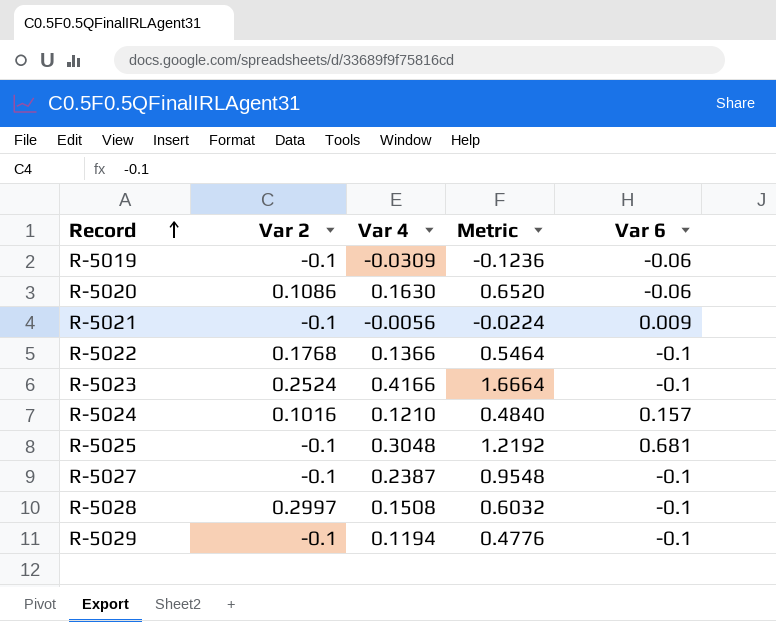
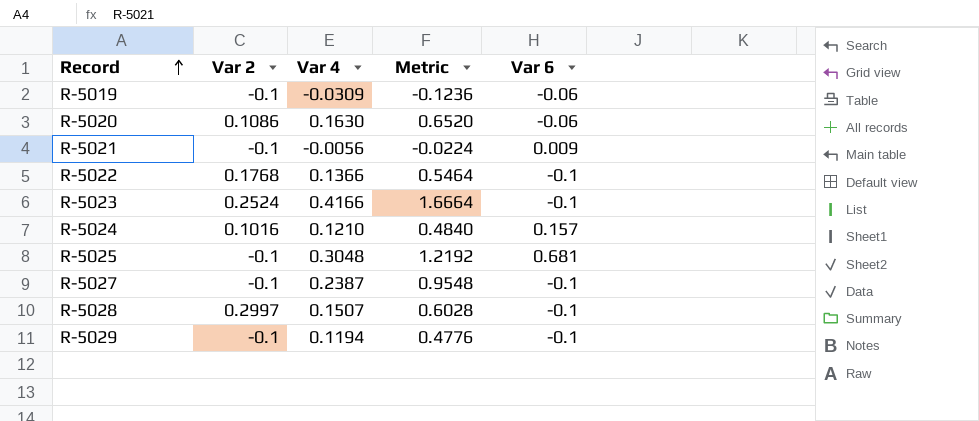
R-5028 | Var 4: 0.1508 -> 0.1507
R-5028 | Metric: 0.6032 -> 0.6028

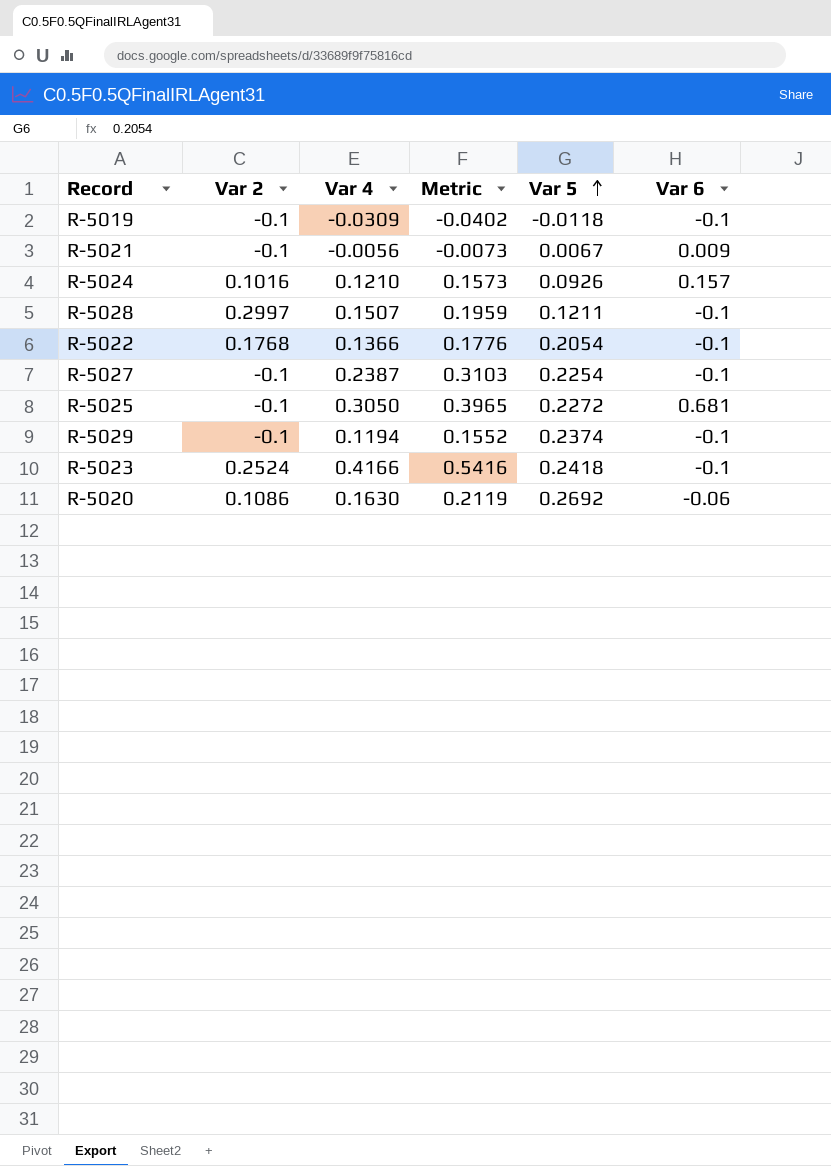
row order: Record ascending -> Var 5 ascending
column Metric | formula: [Var 4] * 4 -> [Var 4] * 1.3
column Var 5 | position: none -> 5
R-5019 | Var 6: -0.06 -> -0.1
R-5025 | Var 4: 0.3048 -> 0.3050

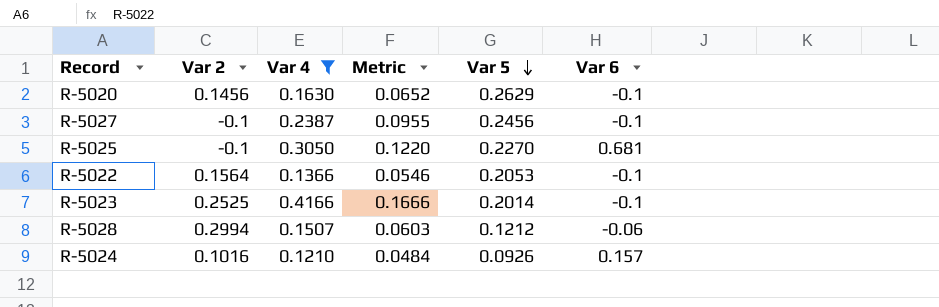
filter: none -> Var 4 >= 0.1210
row order: Var 5 ascending -> Var 5 descending
column Metric | formula: [Var 4] * 1.3 -> [Var 4] * 0.4
R-5020 | Var 2: 0.1086 -> 0.1456
R-5020 | Var 5: 0.2692 -> 0.2629
R-5020 | Var 6: -0.06 -> -0.1
R-5027 | Var 5: 0.2254 -> 0.2456
R-5025 | Var 5: 0.2272 -> 0.2270
R-5022 | Var 2: 0.1768 -> 0.1564
R-5022 | Var 5: 0.2054 -> 0.2053
R-5023 | Var 2: 0.2524 -> 0.2525
R-5023 | Var 5: 0.2418 -> 0.2014
R-5028 | Var 2: 0.2997 -> 0.2994
R-5028 | Var 5: 0.1211 -> 0.1212
R-5028 | Var 6: -0.1 -> -0.06

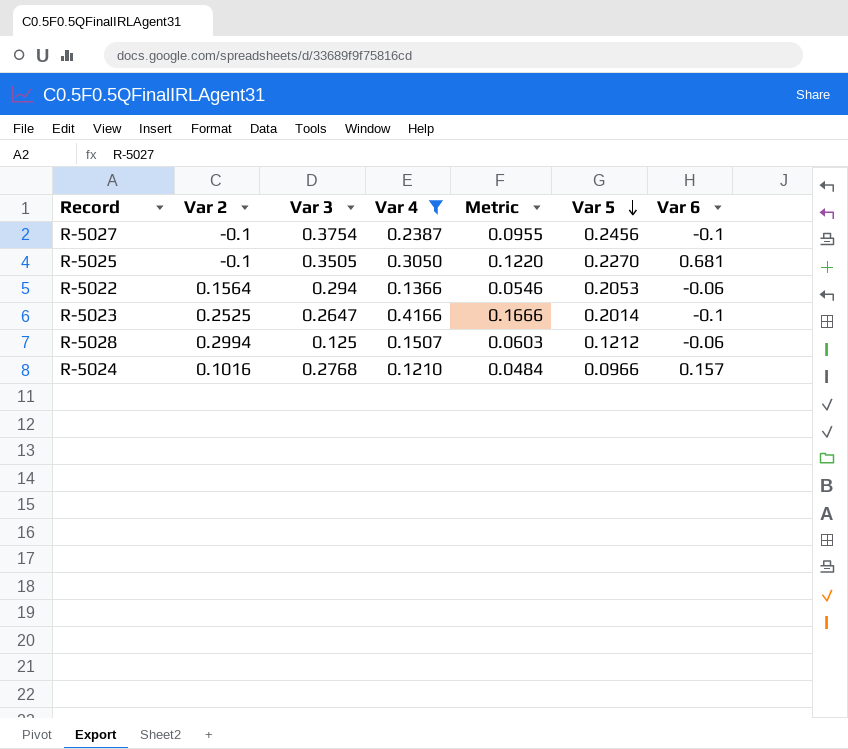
column Var 3 | position: none -> 3
row R-5020: 0.1456 | 0.1630 | 0.0652 | 0.2629 | -0.1 -> none
R-5022 | Var 6: -0.1 -> -0.06
R-5024 | Var 5: 0.0926 -> 0.0966

